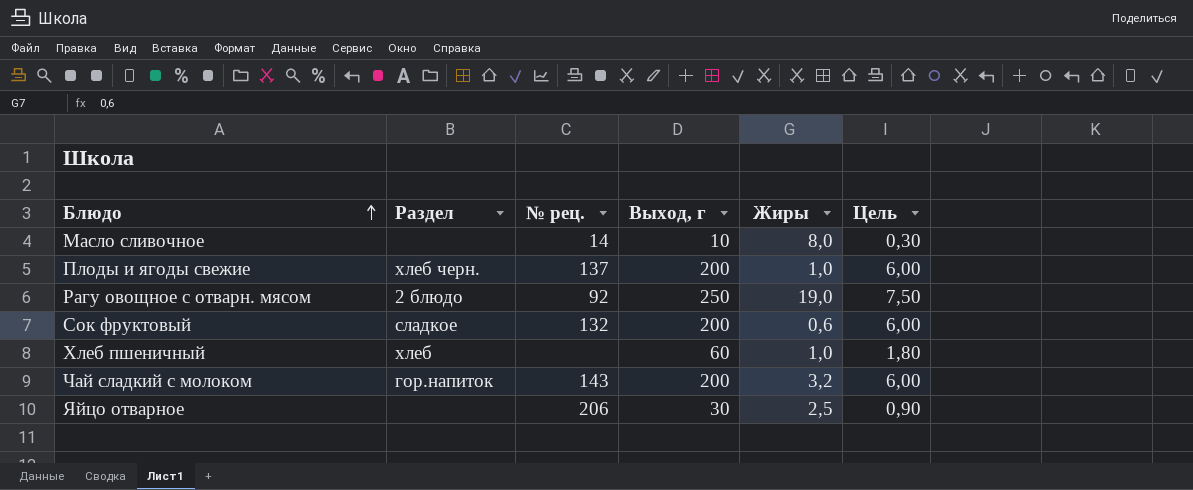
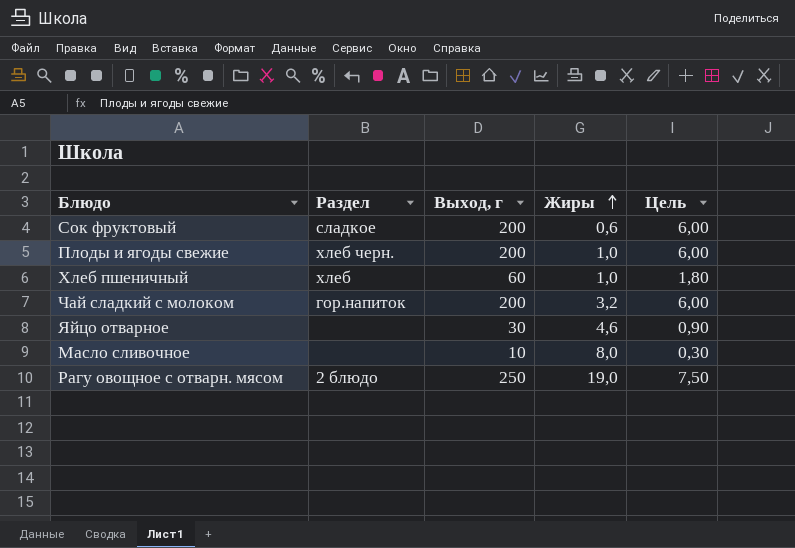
row order: Блюдо ascending -> Жиры ascending
column № рец. | position: 3 -> none
Яйцо отварное | Жиры: 2,5 -> 4,6

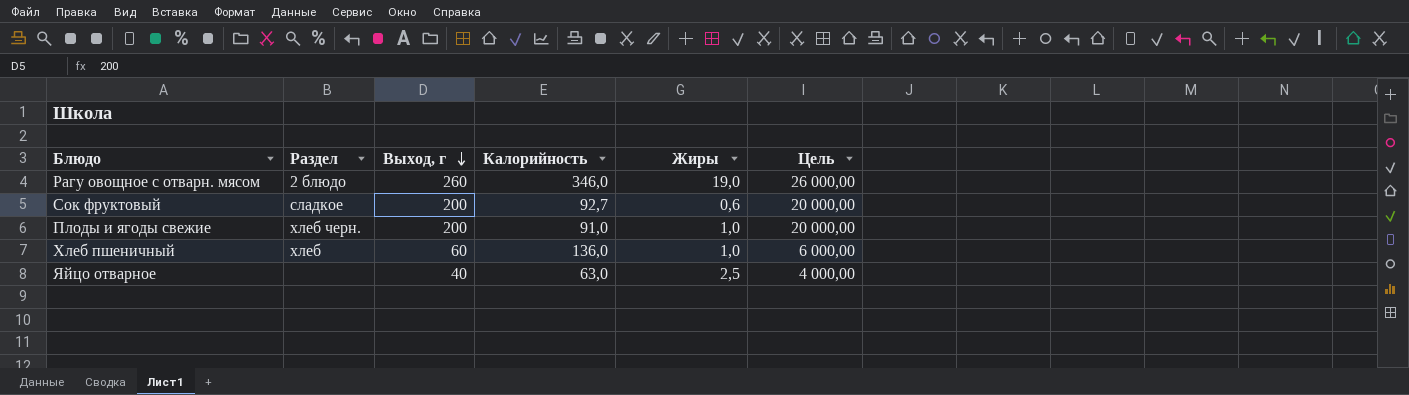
row order: Жиры ascending -> Выход, г descending
column Калорийность | position: none -> 4
column Цель | formula: [Выход, г] * 0,03 -> [Выход, г] * 100
row Чай сладкий с молоком: гор.напиток | 200 | 3,2 | 6,00 -> none
row Масло сливочное: none | 10 | 8,0 | 0,30 -> none
Рагу овощное с отварн. мясом | Выход, г: 250 -> 260
Яйцо отварное | Выход, г: 30 -> 40
Яйцо отварное | Жиры: 4,6 -> 2,5

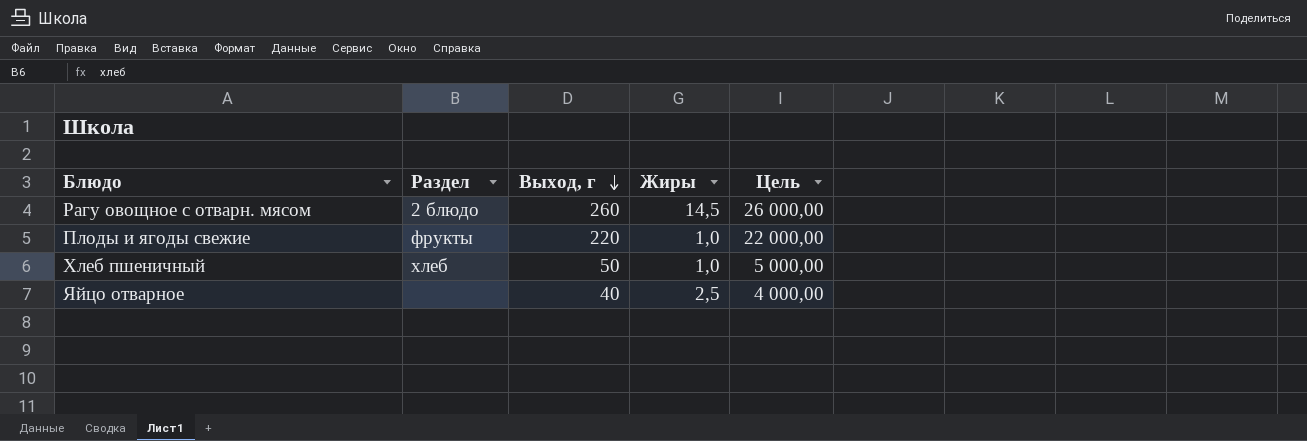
column Калорийность | position: 4 -> none
row Сок фруктовый: сладкое | 200 | 92,7 | 0,6 | 20 000,00 -> none
Рагу овощное с отварн. мясом | Жиры: 19,0 -> 14,5
Плоды и ягоды свежие | Раздел: хлеб черн. -> фрукты
Плоды и ягоды свежие | Выход, г: 200 -> 220
Плоды и ягоды свежие | Цель: 20 000,00 -> 22 000,00
Хлеб пшеничный | Выход, г: 60 -> 50
Хлеб пшеничный | Цель: 6 000,00 -> 5 000,00

